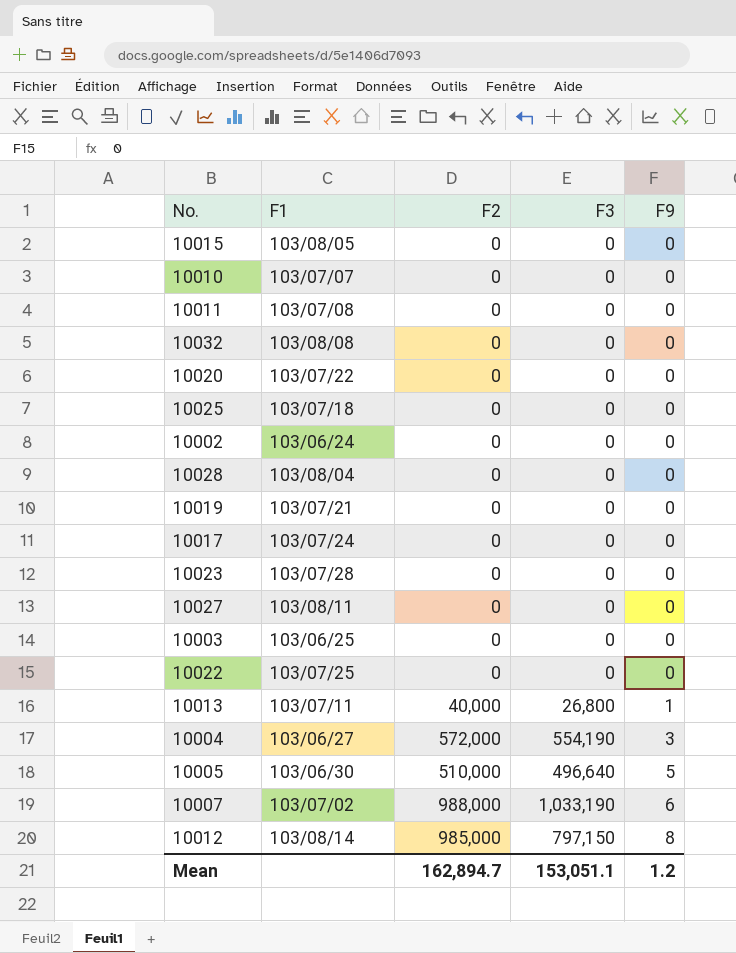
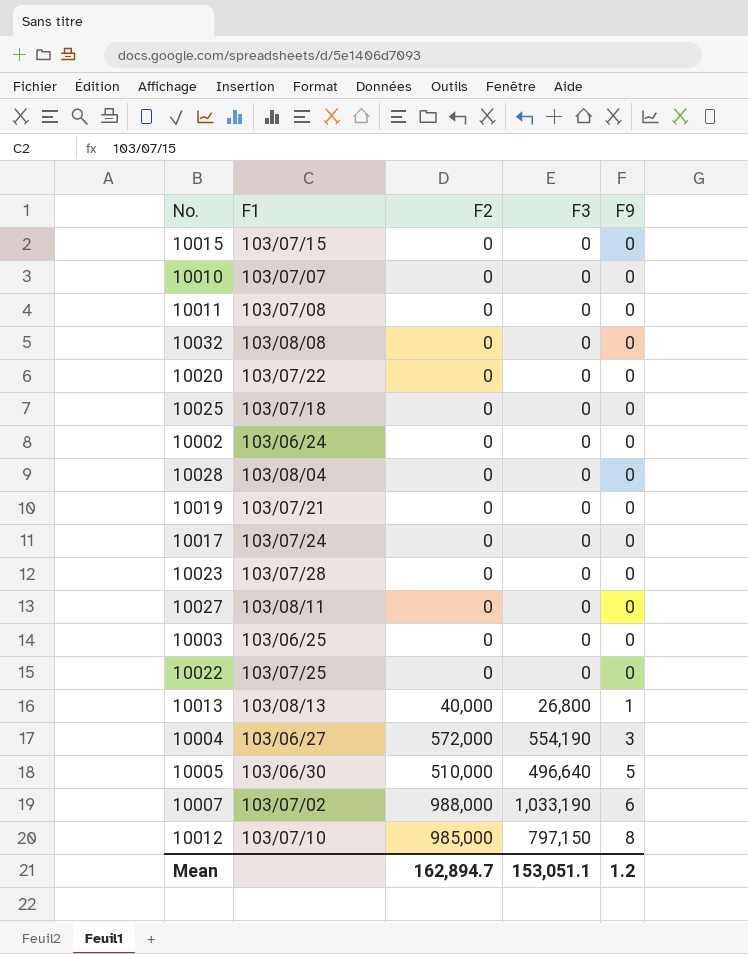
10015 | F1: 103/08/05 -> 103/07/15
10013 | F1: 103/07/11 -> 103/08/13
10012 | F1: 103/08/14 -> 103/07/10

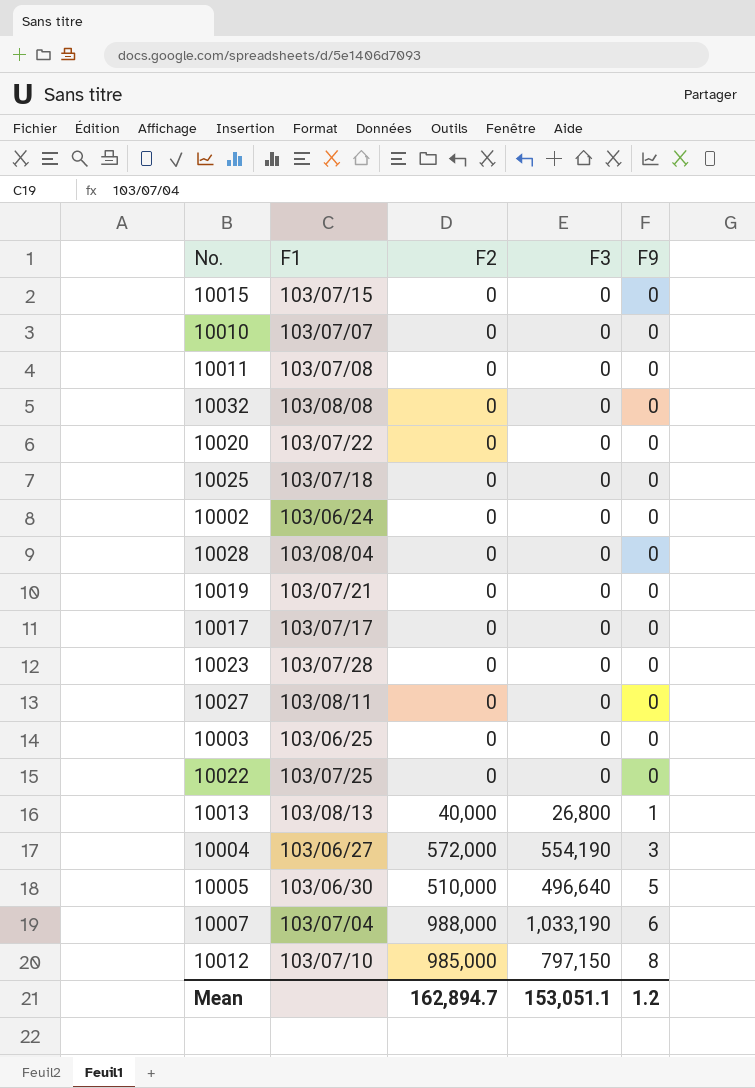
10017 | F1: 103/07/24 -> 103/07/17
10007 | F1: 103/07/02 -> 103/07/04

